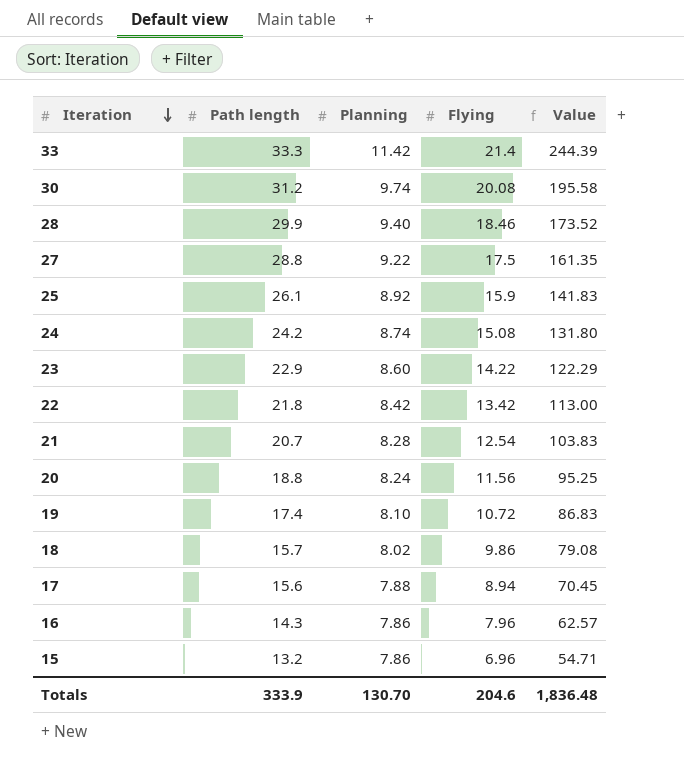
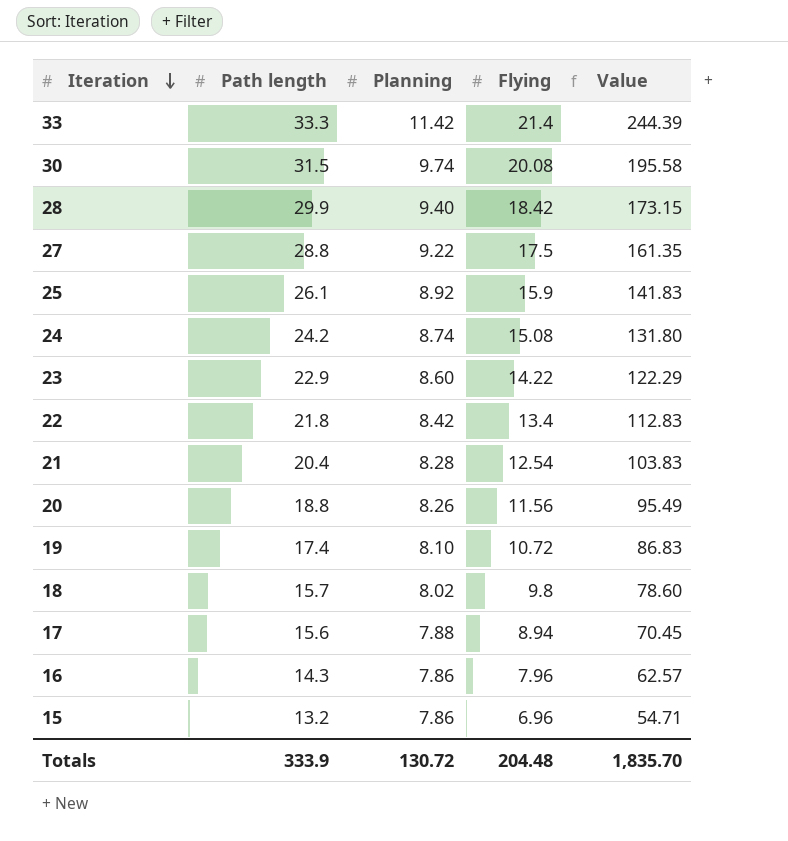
30 | Path length: 31.2 -> 31.5
28 | Flying: 18.46 -> 18.42
28 | Value: 173.52 -> 173.15
22 | Flying: 13.42 -> 13.4
22 | Value: 113.00 -> 112.83
21 | Path length: 20.7 -> 20.4
20 | Planning: 8.24 -> 8.26
20 | Value: 95.25 -> 95.49
18 | Flying: 9.86 -> 9.8
18 | Value: 79.08 -> 78.60
Totals | Planning: 130.70 -> 130.72
Totals | Flying: 204.6 -> 204.48
Totals | Value: 1,836.48 -> 1,835.70

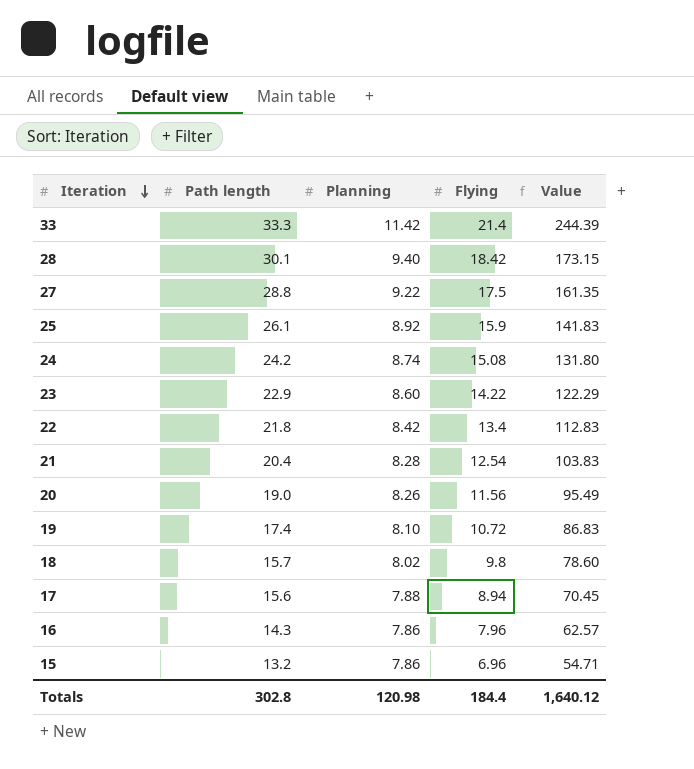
row 30: 31.5 | 9.74 | 20.08 | 195.58 -> none
28 | Path length: 29.9 -> 30.1
20 | Path length: 18.8 -> 19.0
Totals | Path length: 333.9 -> 302.8
Totals | Planning: 130.72 -> 120.98
Totals | Flying: 204.48 -> 184.4
Totals | Value: 1,835.70 -> 1,640.12

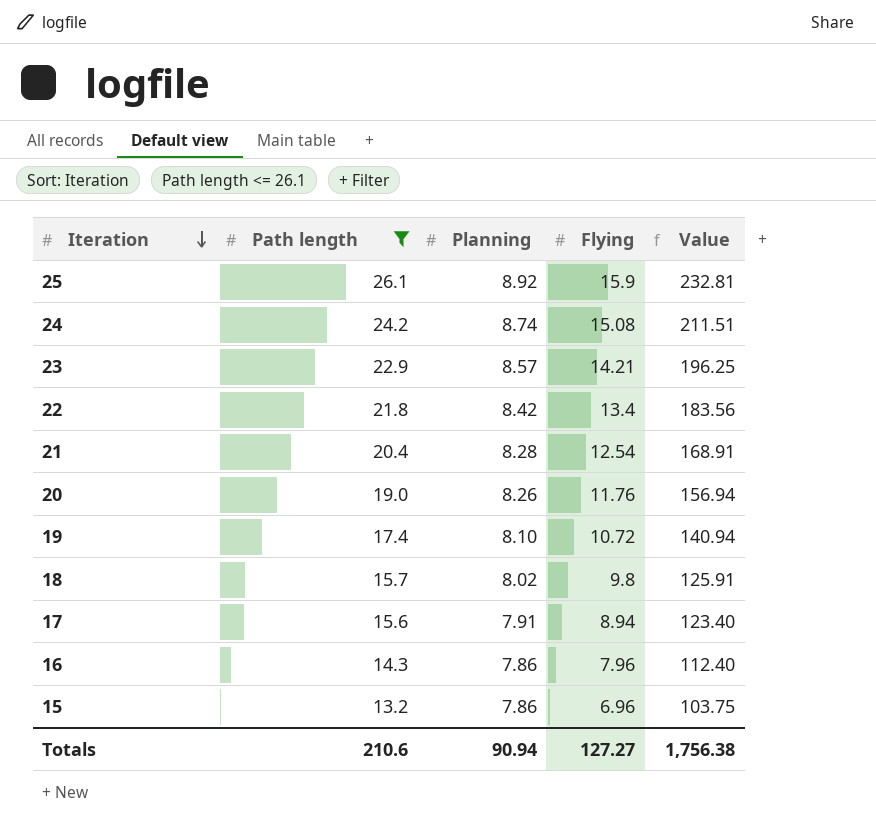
filter: none -> Path length <= 26.1
column Value | formula: [Planning] * [Flying] -> [Path length] * [Planning]
23 | Planning: 8.60 -> 8.57
23 | Flying: 14.22 -> 14.21
20 | Flying: 11.56 -> 11.76
17 | Planning: 7.88 -> 7.91
Totals | Path length: 302.8 -> 210.6
Totals | Planning: 120.98 -> 90.94
Totals | Flying: 184.4 -> 127.27
Totals | Value: 1,640.12 -> 1,756.38

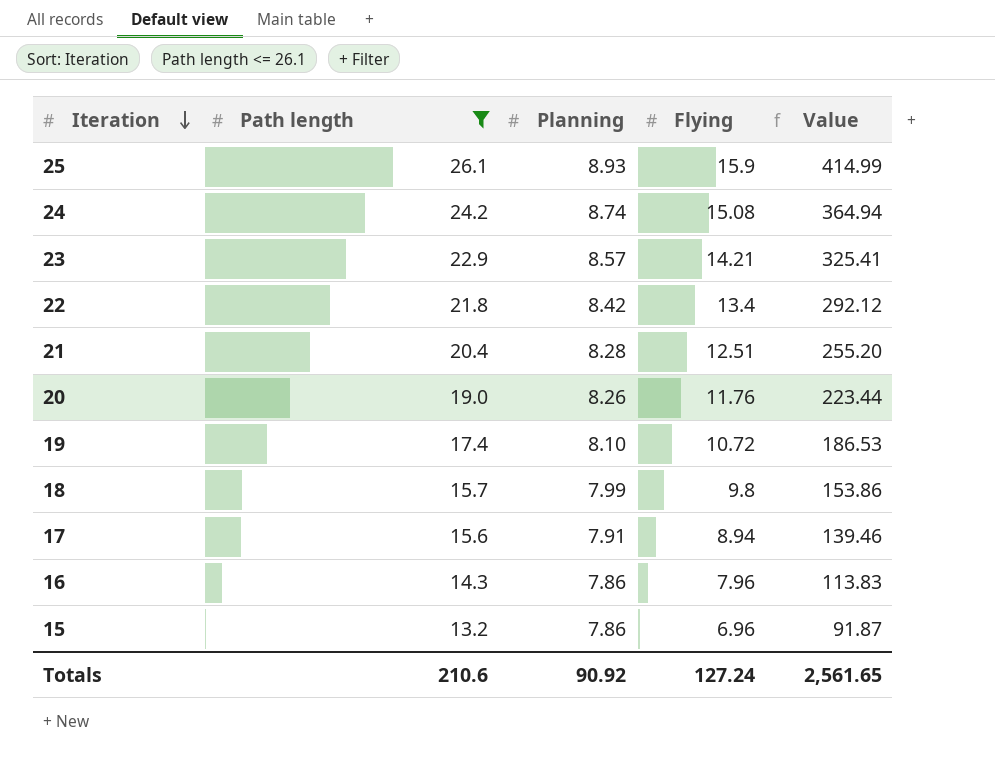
column Value | formula: [Path length] * [Planning] -> [Path length] * [Flying]
25 | Planning: 8.92 -> 8.93
21 | Flying: 12.54 -> 12.51
18 | Planning: 8.02 -> 7.99
Totals | Planning: 90.94 -> 90.92
Totals | Flying: 127.27 -> 127.24
Totals | Value: 1,756.38 -> 2,561.65

